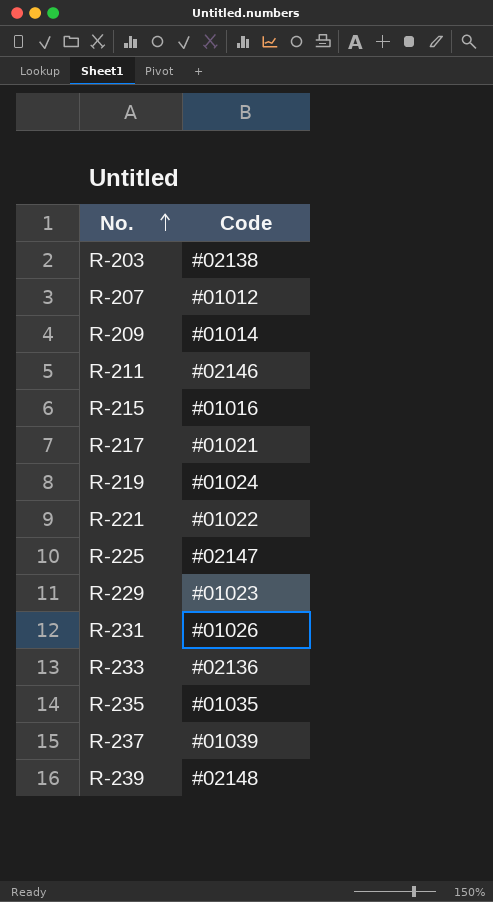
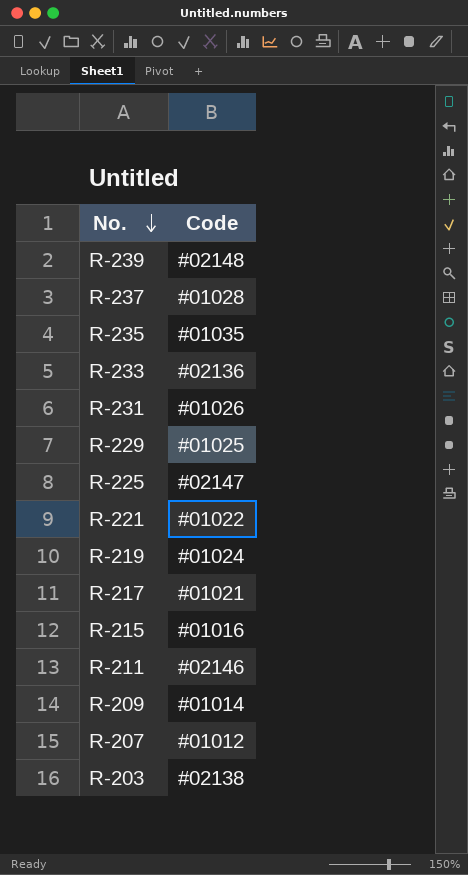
row order: No. ascending -> No. descending
R-237 | Code: #01039 -> #01028
R-229 | Code: #01023 -> #01025

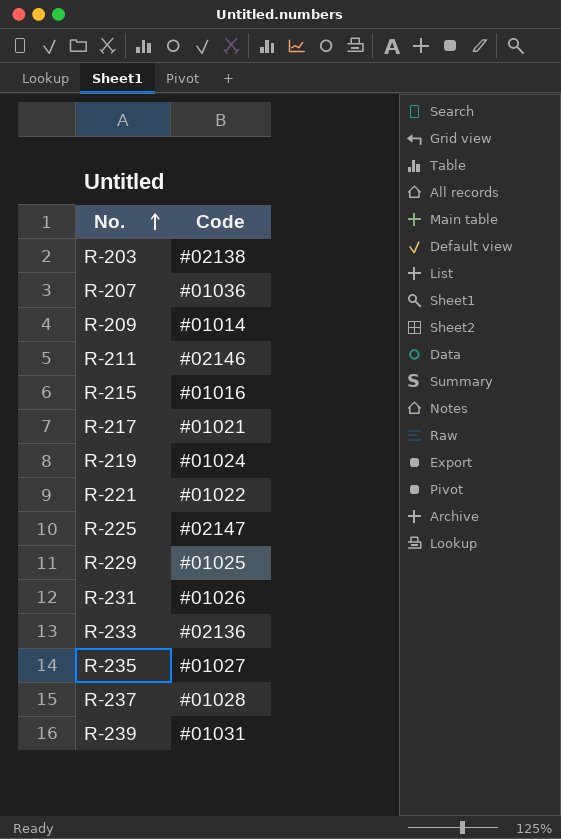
row order: No. descending -> No. ascending
R-207 | Code: #01012 -> #01036
R-235 | Code: #01035 -> #01027
R-239 | Code: #02148 -> #01031

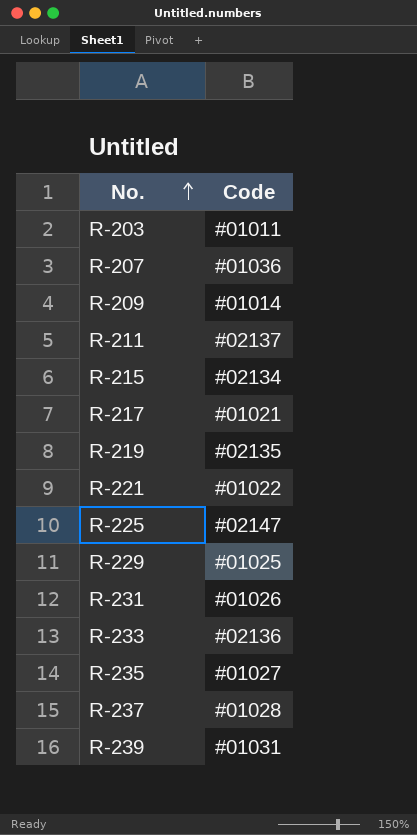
R-203 | Code: #02138 -> #01011
R-211 | Code: #02146 -> #02137
R-215 | Code: #01016 -> #02134
R-219 | Code: #01024 -> #02135

